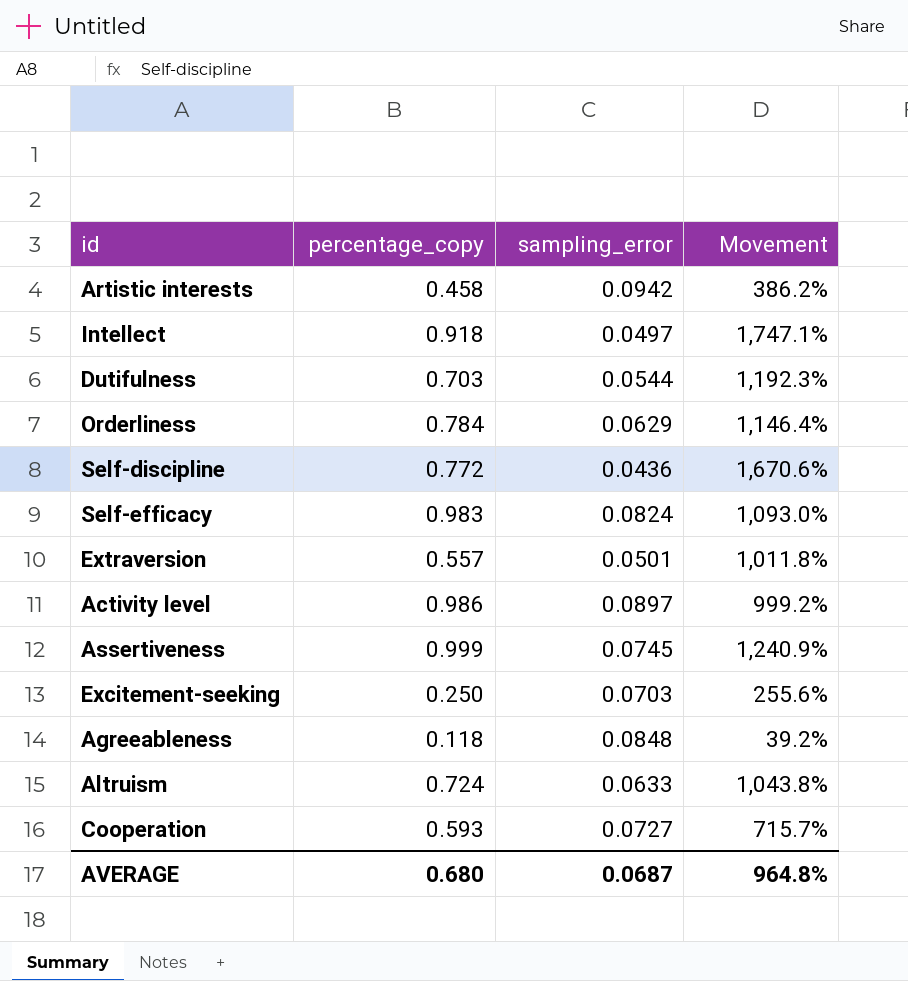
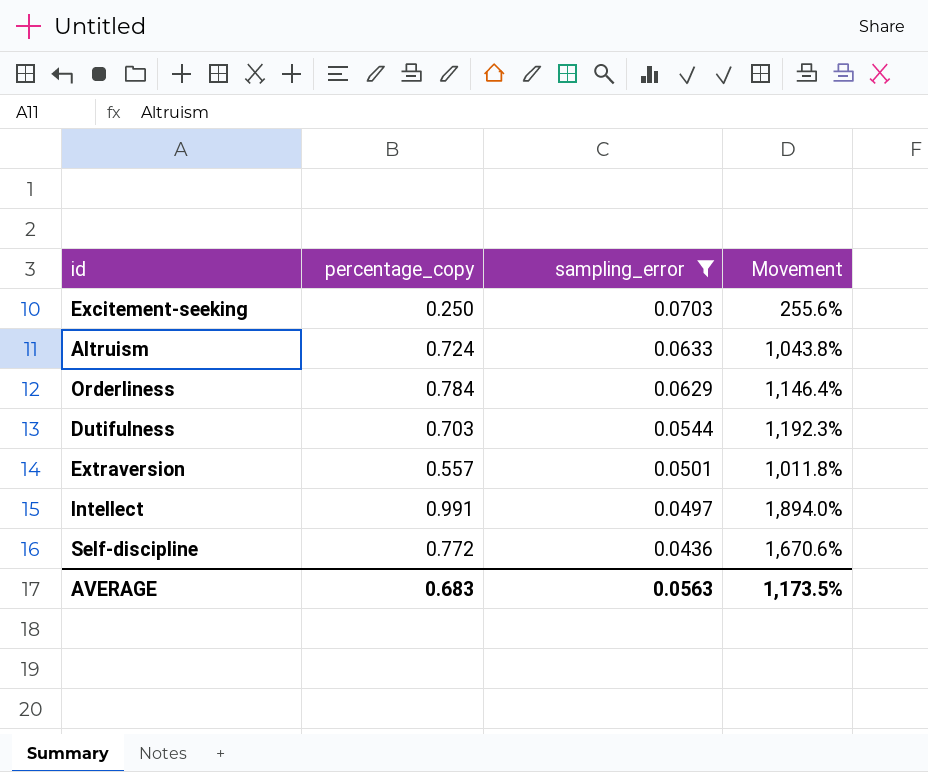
filter: none -> sampling_error <= 0.0703
row order: none -> sampling_error descending
Intellect | percentage_copy: 0.918 -> 0.991
Intellect | Movement: 1,747.1% -> 1,894.0%
AVERAGE | percentage_copy: 0.680 -> 0.683
AVERAGE | sampling_error: 0.0687 -> 0.0563
AVERAGE | Movement: 964.8% -> 1,173.5%

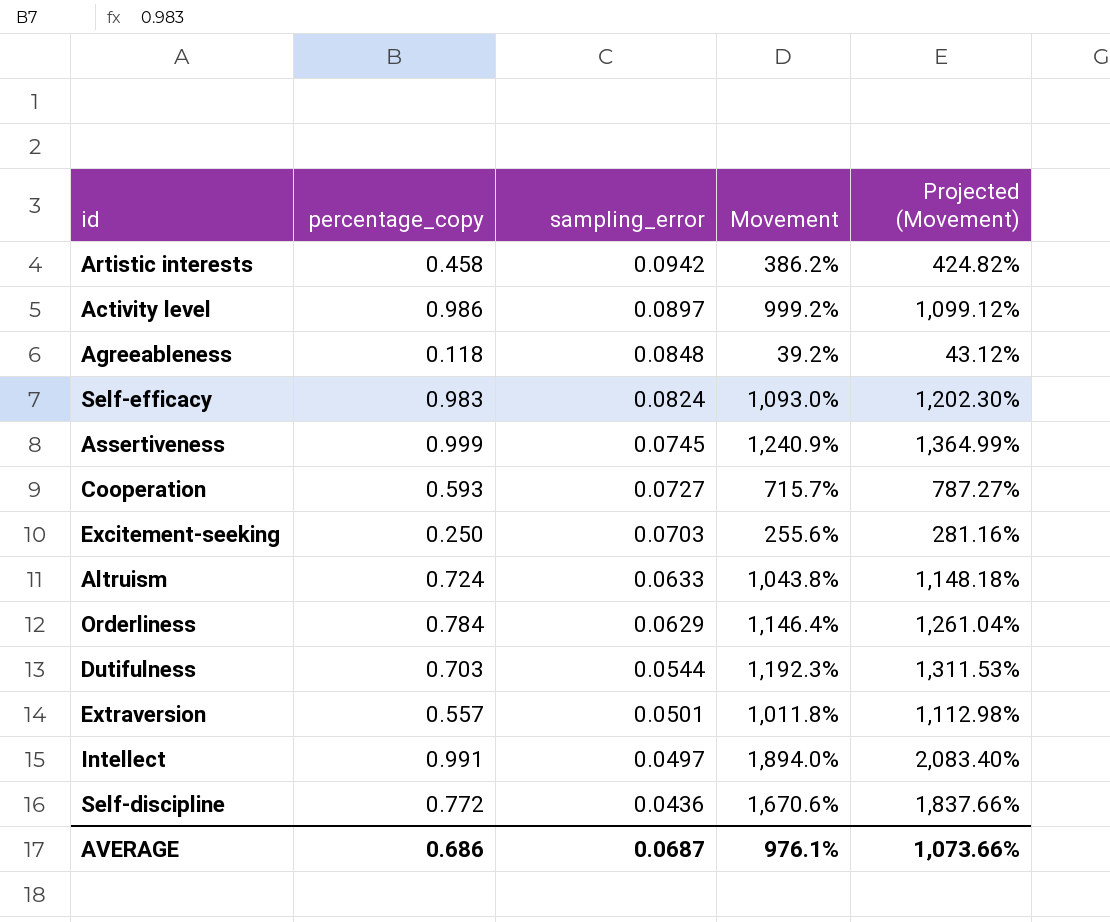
filter: sampling_error <= 0.0703 -> none
column Projected (Movement) | formula: none -> [Movement] * 1.1
AVERAGE | percentage_copy: 0.683 -> 0.686
AVERAGE | sampling_error: 0.0563 -> 0.0687
AVERAGE | Movement: 1,173.5% -> 976.1%

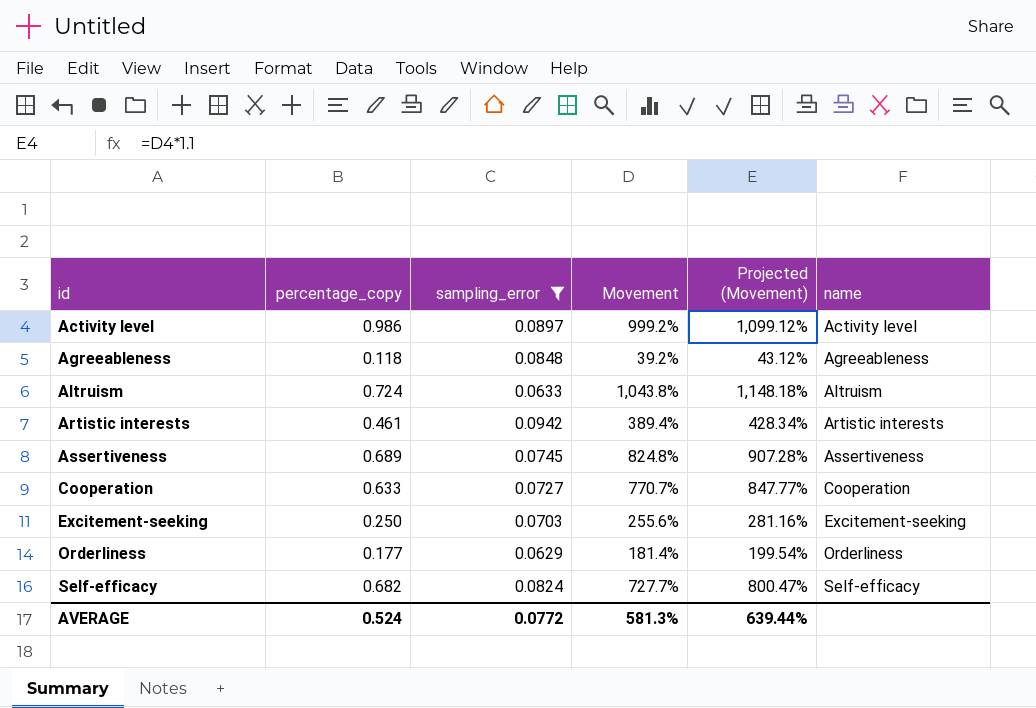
filter: none -> sampling_error >= 0.0629
row order: sampling_error descending -> id ascending
column name | position: none -> 6
Artistic interests | percentage_copy: 0.458 -> 0.461
Artistic interests | Movement: 386.2% -> 389.4%
Artistic interests | Projected (Movement): 424.82% -> 428.34%
Assertiveness | percentage_copy: 0.999 -> 0.689
Assertiveness | Movement: 1,240.9% -> 824.8%
Assertiveness | Projected (Movement): 1,364.99% -> 907.28%
Cooperation | percentage_copy: 0.593 -> 0.633
Cooperation | Movement: 715.7% -> 770.7%
Cooperation | Projected (Movement): 787.27% -> 847.77%
Orderliness | percentage_copy: 0.784 -> 0.177
Orderliness | Movement: 1,146.4% -> 181.4%
Orderliness | Projected (Movement): 1,261.04% -> 199.54%
Self-efficacy | percentage_copy: 0.983 -> 0.682
Self-efficacy | Movement: 1,093.0% -> 727.7%
Self-efficacy | Projected (Movement): 1,202.30% -> 800.47%
AVERAGE | percentage_copy: 0.686 -> 0.524
AVERAGE | sampling_error: 0.0687 -> 0.0772
AVERAGE | Movement: 976.1% -> 581.3%
AVERAGE | Projected (Movement): 1,073.66% -> 639.44%

